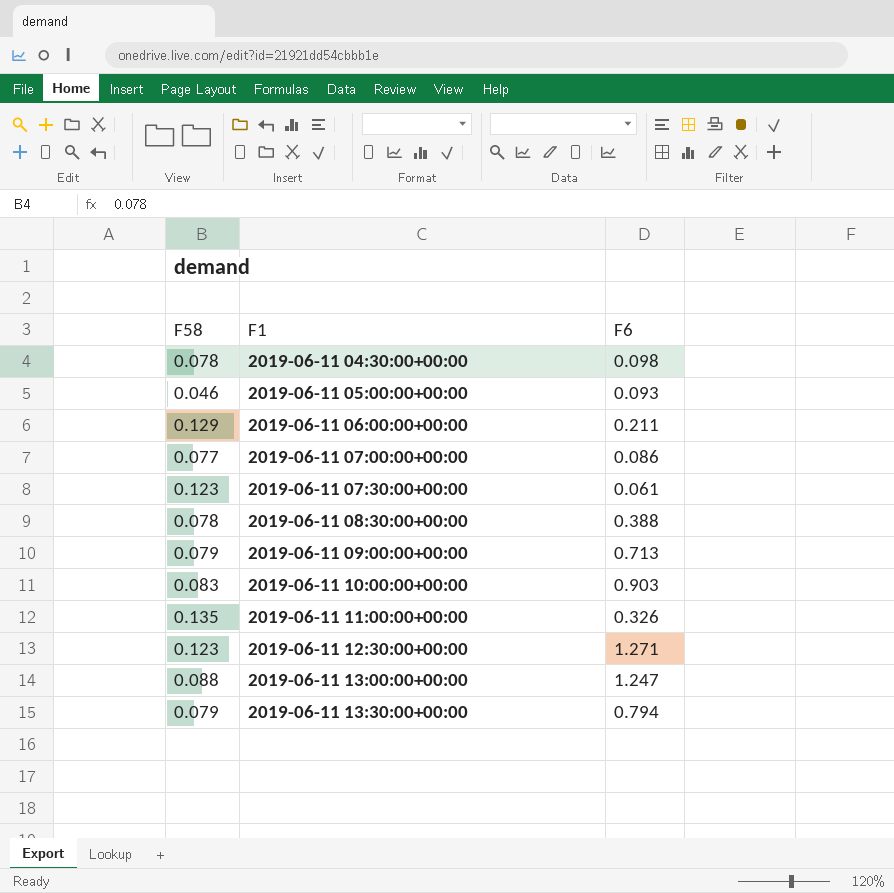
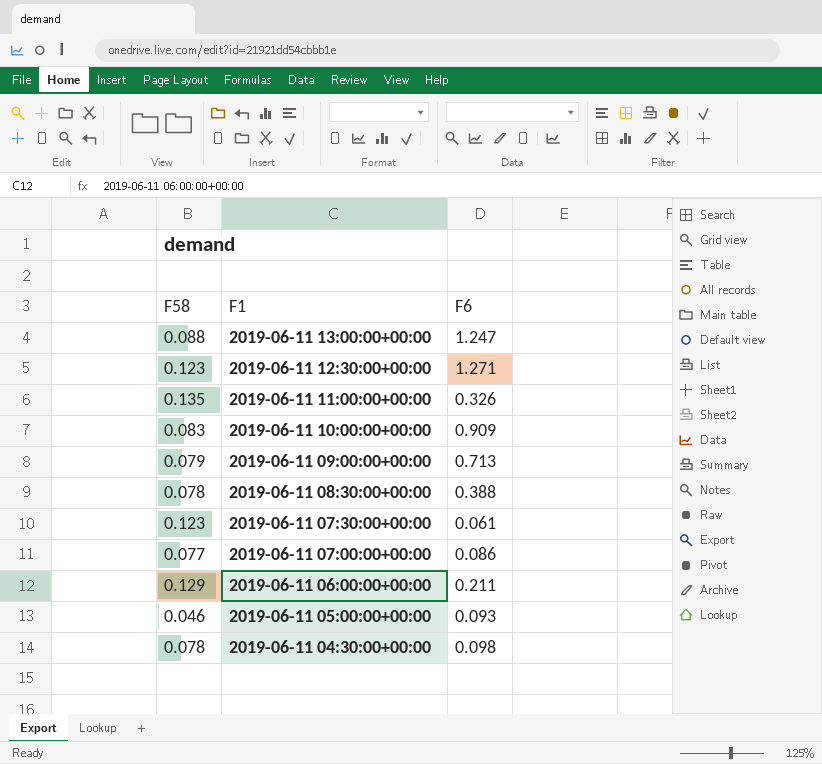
row order: F1 ascending -> F1 descending
row 2019-06-11 13:30:00+00:00: 0.079 | 0.794 -> none
2019-06-11 10:00:00+00:00 | F6: 0.903 -> 0.909

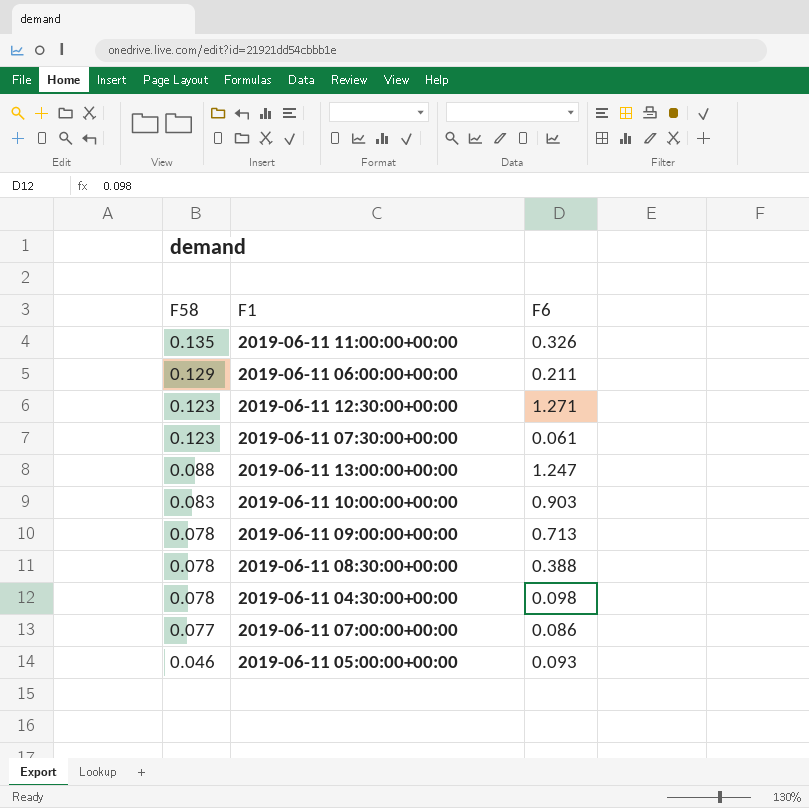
row order: F1 descending -> F58 descending
2019-06-11 10:00:00+00:00 | F6: 0.909 -> 0.903
2019-06-11 09:00:00+00:00 | F58: 0.079 -> 0.078

